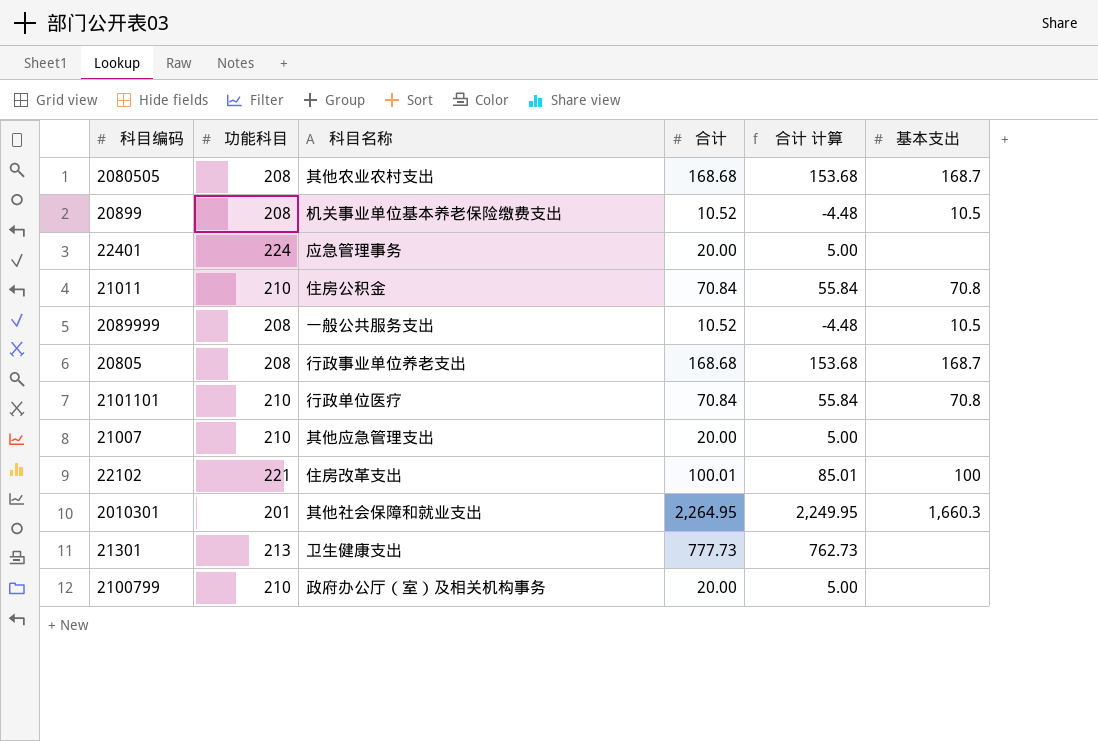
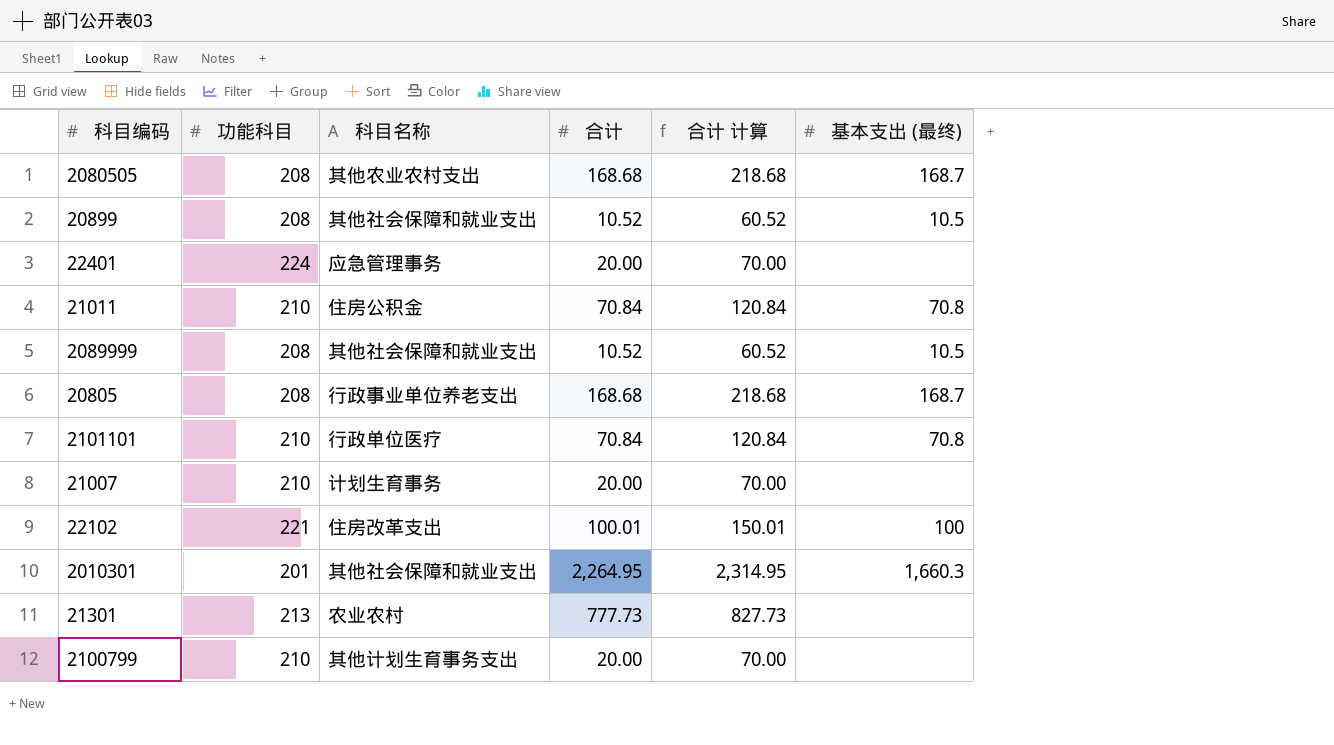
column 合计 计算 | formula: [合计] - 15 -> [合计] + 50
column name: 基本支出 -> 基本支出 (最终)
20899 | 科目名称: 机关事业单位基本养老保险缴费支出 -> 其他社会保障和就业支出
2089999 | 科目名称: 一般公共服务支出 -> 其他社会保障和就业支出
21007 | 科目名称: 其他应急管理支出 -> 计划生育事务
21301 | 科目名称: 卫生健康支出 -> 农业农村
2100799 | 科目名称: 政府办公厅（室）及相关机构事务 -> 其他计划生育事务支出

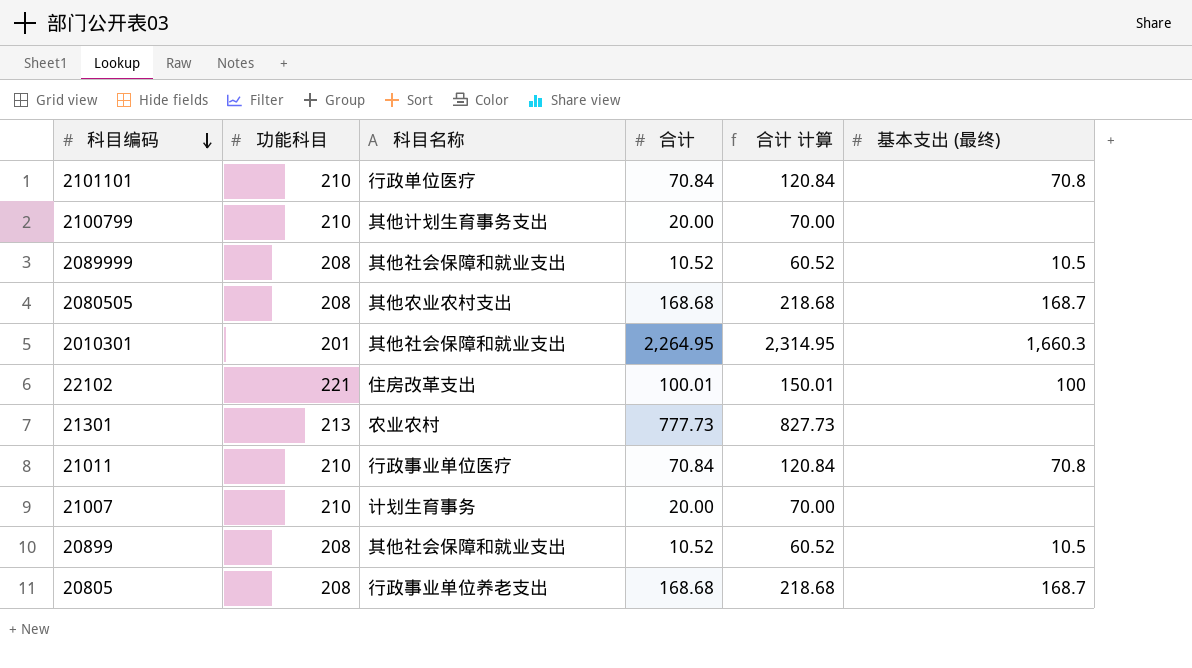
row order: none -> 科目编码 descending
row 22401: 224 | 应急管理事务 | 20.00 | 70.00 | none -> none
21011 | 科目名称: 住房公积金 -> 行政事业单位医疗

